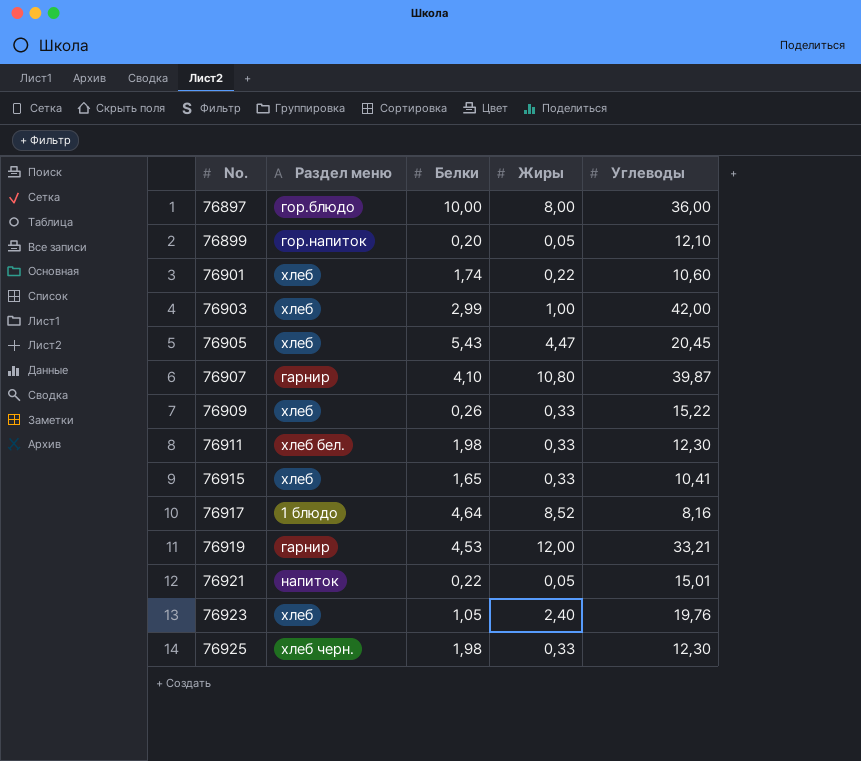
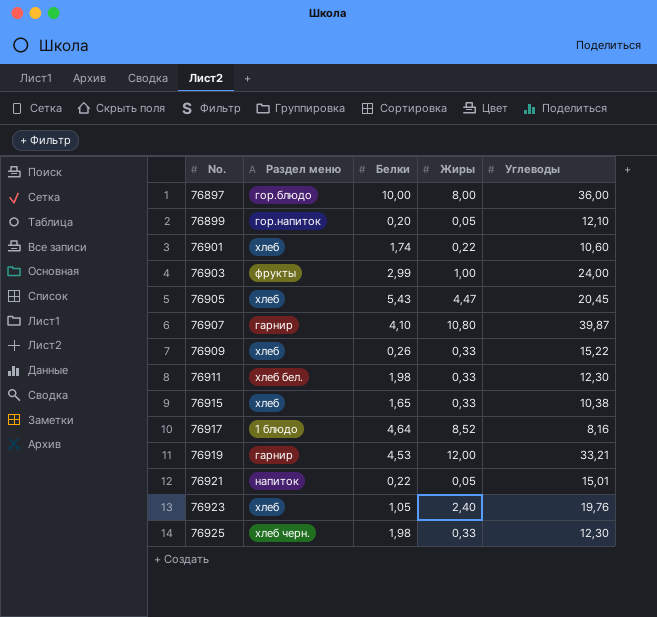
76903 | Раздел меню: хлеб -> фрукты
76903 | Углеводы: 42,00 -> 24,00
76915 | Углеводы: 10,41 -> 10,38

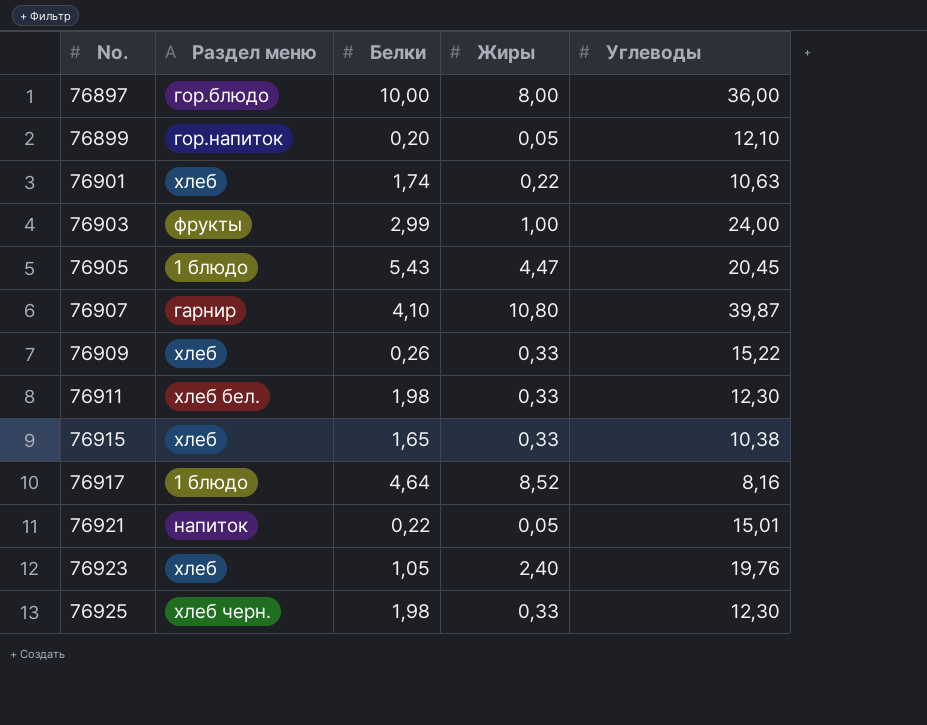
row 76919: гарнир | 4,53 | 12,00 | 33,21 -> none
76901 | Углеводы: 10,60 -> 10,63
76905 | Раздел меню: хлеб -> 1 блюдо

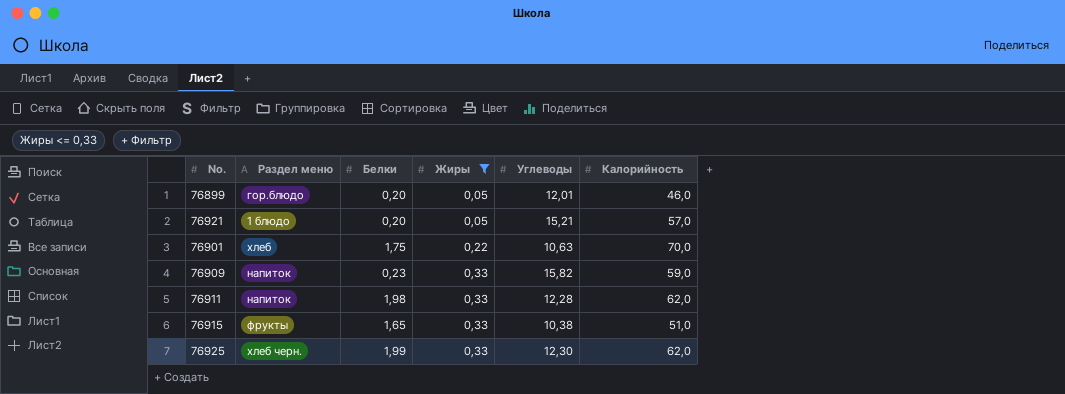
filter: none -> Жиры <= 0,33
row order: No. ascending -> Жиры ascending
column Калорийность | position: none -> 6
76899 | Раздел меню: гор.напиток -> гор.блюдо
76899 | Углеводы: 12,10 -> 12,01
76921 | Раздел меню: напиток -> 1 блюдо
76921 | Белки: 0,22 -> 0,20
76921 | Углеводы: 15,01 -> 15,21
76901 | Белки: 1,74 -> 1,75
76909 | Раздел меню: хлеб -> напиток
76909 | Белки: 0,26 -> 0,23
76909 | Углеводы: 15,22 -> 15,82
76911 | Раздел меню: хлеб бел. -> напиток
76911 | Углеводы: 12,30 -> 12,28
76915 | Раздел меню: хлеб -> фрукты
76925 | Белки: 1,98 -> 1,99

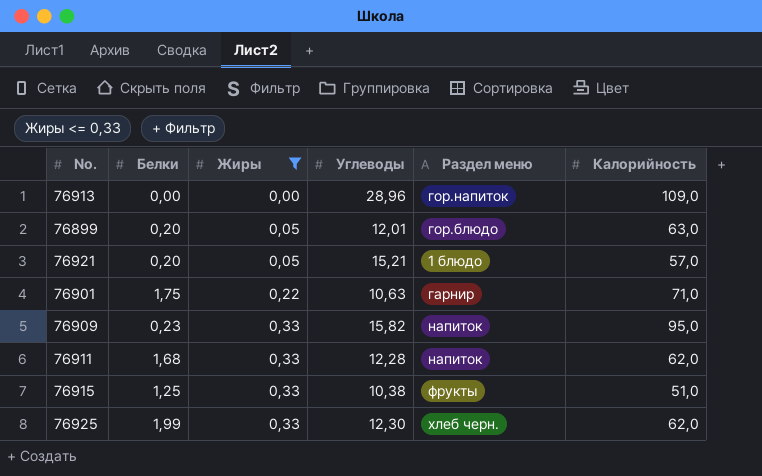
column Раздел меню | position: 2 -> 5
row 76913: none -> 0,00 | 0,00 | 28,96 | гор.напиток | 109,0
76899 | Калорийность: 46,0 -> 63,0
76901 | Раздел меню: хлеб -> гарнир
76901 | Калорийность: 70,0 -> 71,0
76909 | Калорийность: 59,0 -> 95,0
76911 | Белки: 1,98 -> 1,68
76915 | Белки: 1,65 -> 1,25

